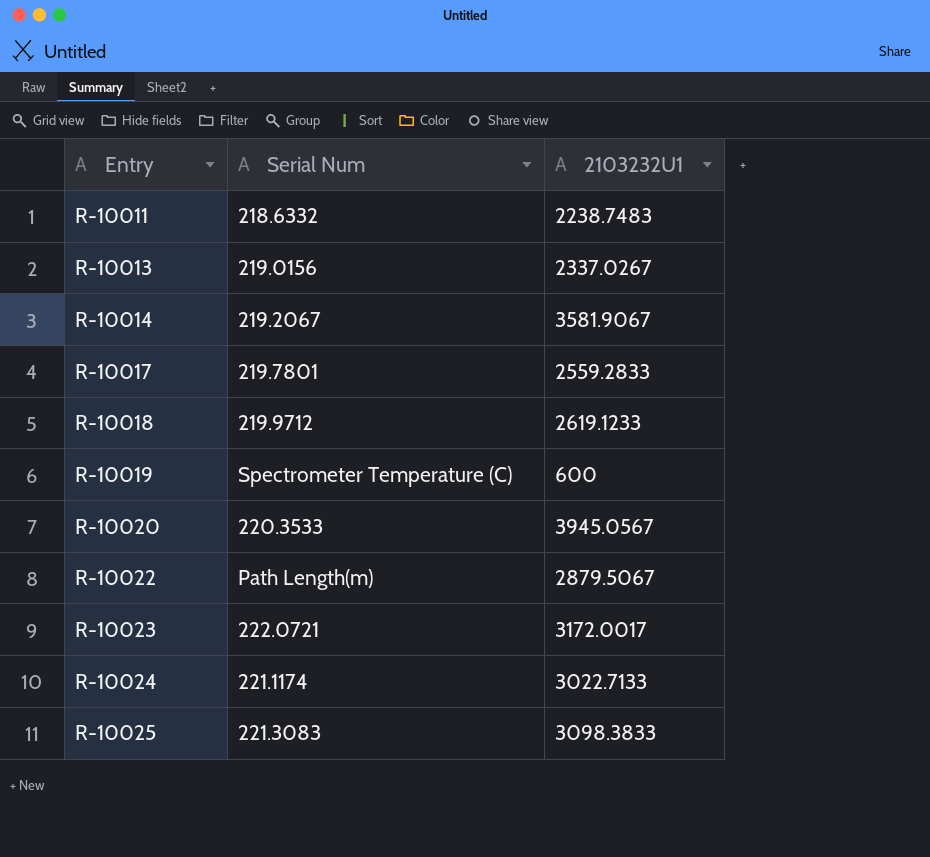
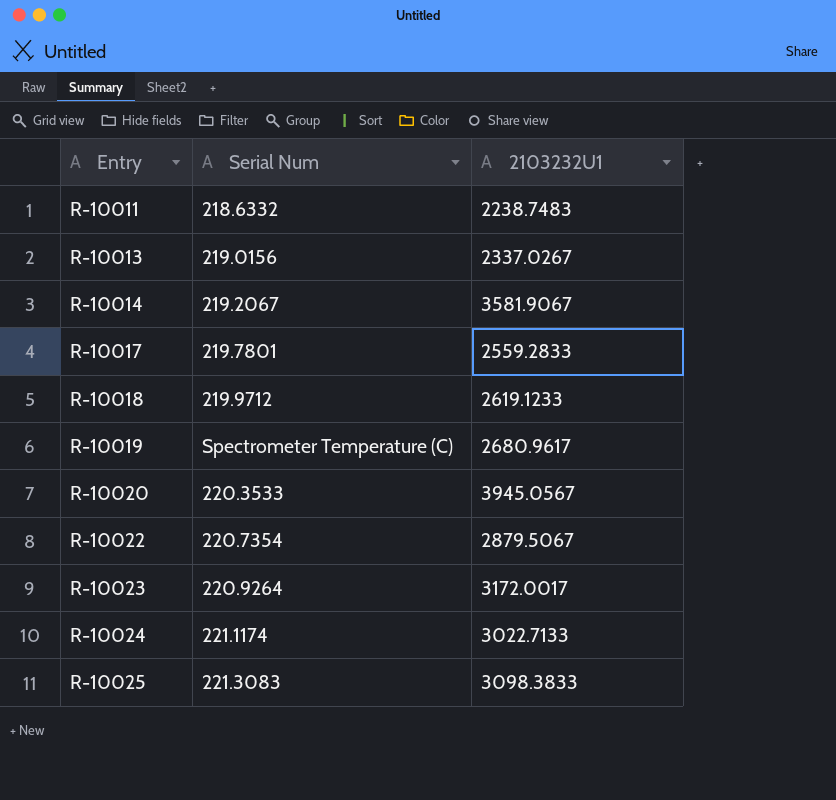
R-10019 | 2103232U1: 600 -> 2680.9617
R-10022 | Serial Num: Path Length(m) -> 220.7354
R-10023 | Serial Num: 222.0721 -> 220.9264

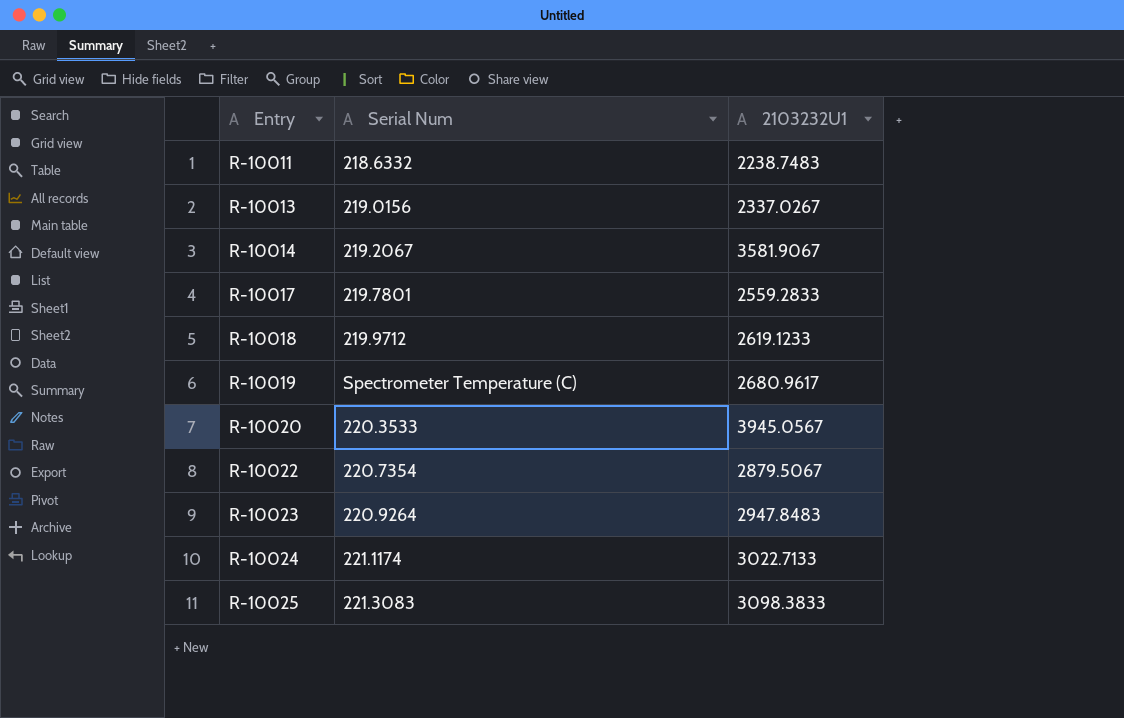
R-10023 | 2103232U1: 3172.0017 -> 2947.8483

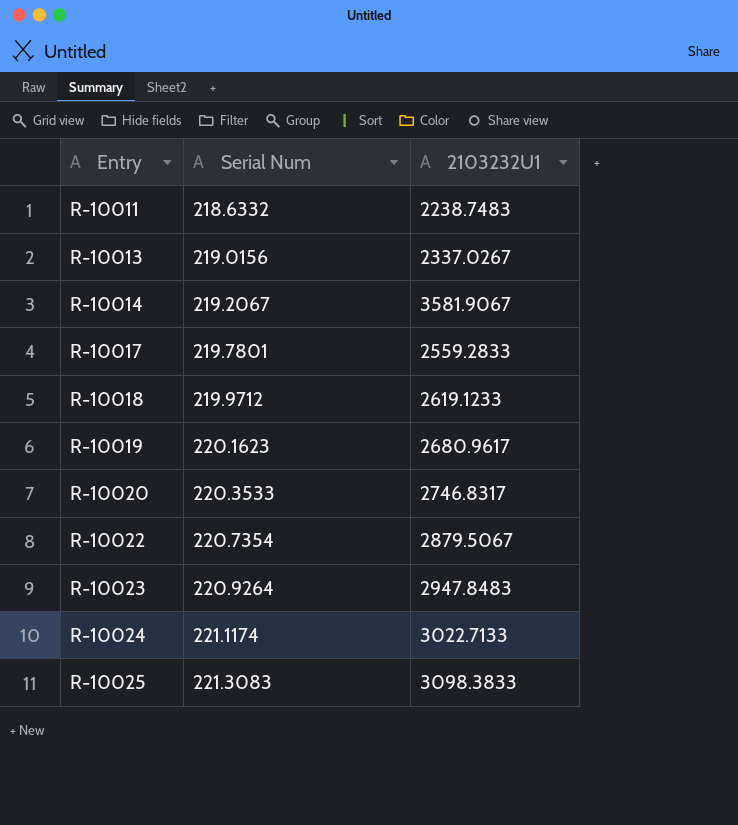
R-10019 | Serial Num: Spectrometer Temperature (C) -> 220.1623
R-10020 | 2103232U1: 3945.0567 -> 2746.8317

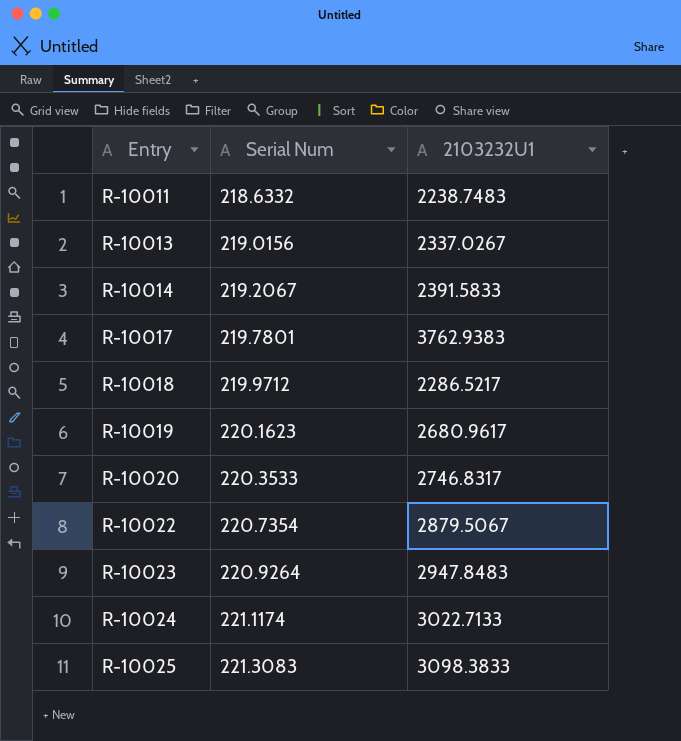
R-10014 | 2103232U1: 3581.9067 -> 2391.5833
R-10017 | 2103232U1: 2559.2833 -> 3762.9383
R-10018 | 2103232U1: 2619.1233 -> 2286.5217

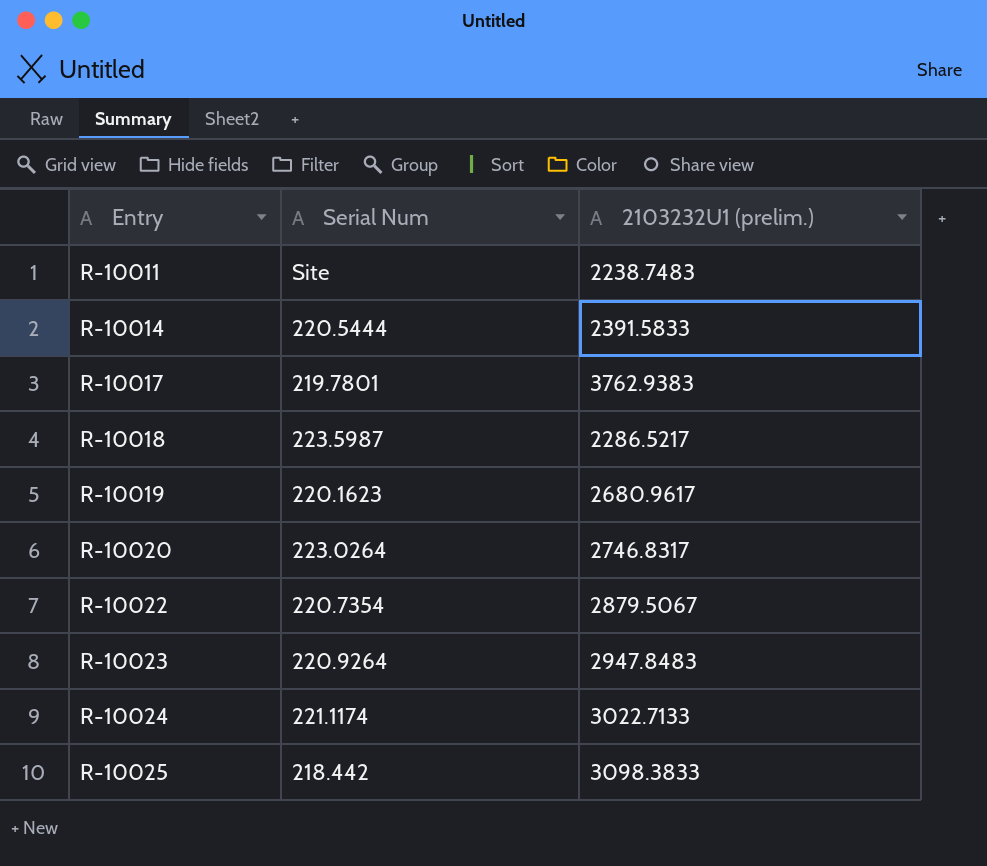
column name: 2103232U1 -> 2103232U1 (prelim.)
row R-10013: 219.0156 | 2337.0267 -> none
R-10011 | Serial Num: 218.6332 -> Site
R-10014 | Serial Num: 219.2067 -> 220.5444
R-10018 | Serial Num: 219.9712 -> 223.5987
R-10020 | Serial Num: 220.3533 -> 223.0264
R-10025 | Serial Num: 221.3083 -> 218.442

